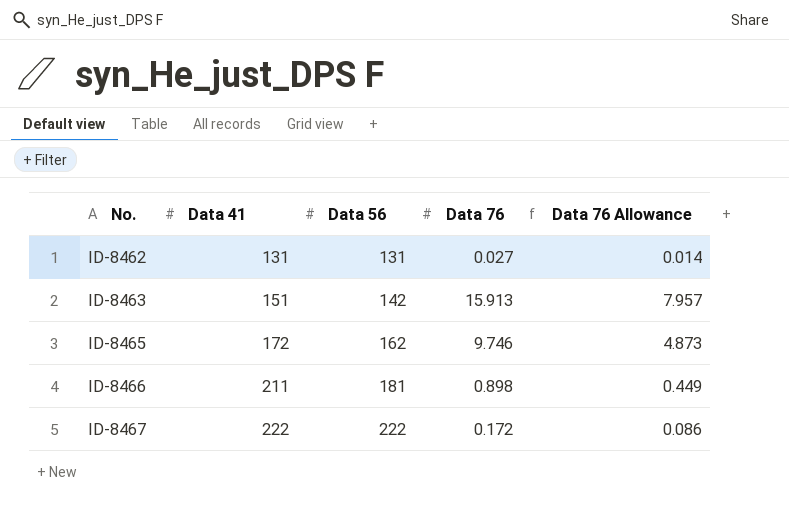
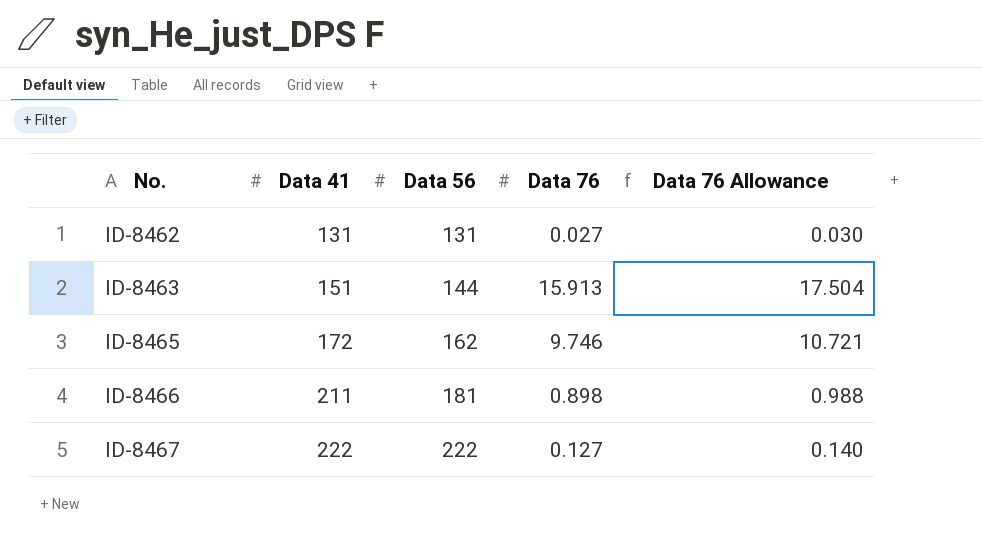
column Data 76 Allowance | formula: [Data 76] * 0.5 -> [Data 76] * 1.1
ID-8463 | Data 56: 142 -> 144
ID-8467 | Data 76: 0.172 -> 0.127

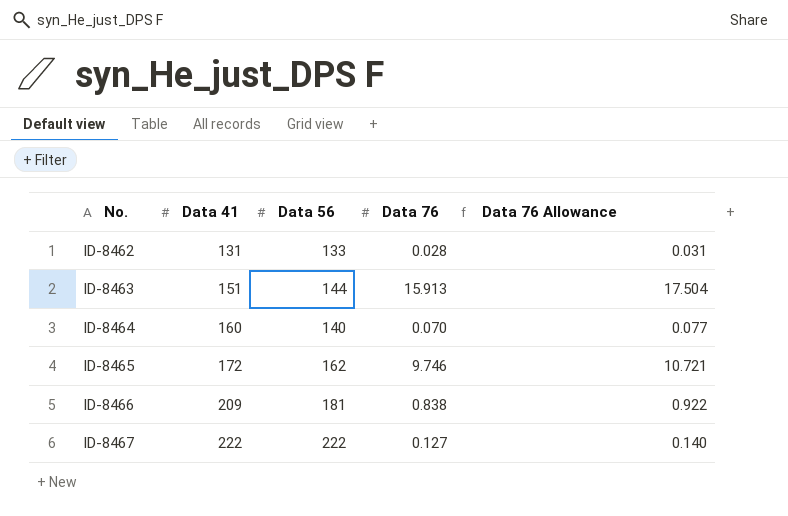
ID-8462 | Data 56: 131 -> 133
ID-8462 | Data 76: 0.027 -> 0.028
ID-8462 | Data 76 Allowance: 0.030 -> 0.031
row ID-8464: none -> 160 | 140 | 0.070 | 0.077
ID-8466 | Data 41: 211 -> 209
ID-8466 | Data 76: 0.898 -> 0.838
ID-8466 | Data 76 Allowance: 0.988 -> 0.922

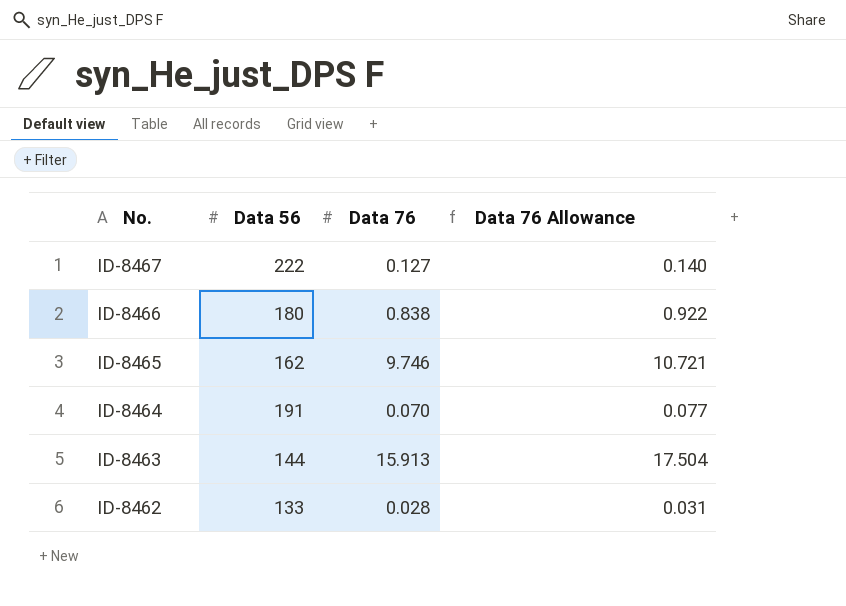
row order: No. ascending -> No. descending
column Data 41 | position: 2 -> none
ID-8466 | Data 56: 181 -> 180
ID-8464 | Data 56: 140 -> 191

